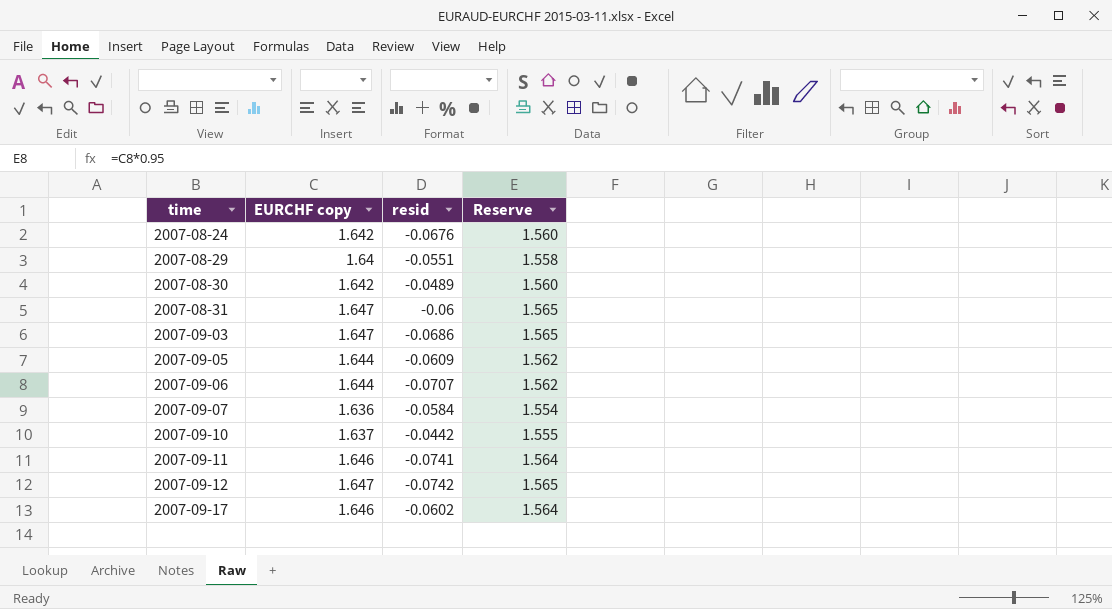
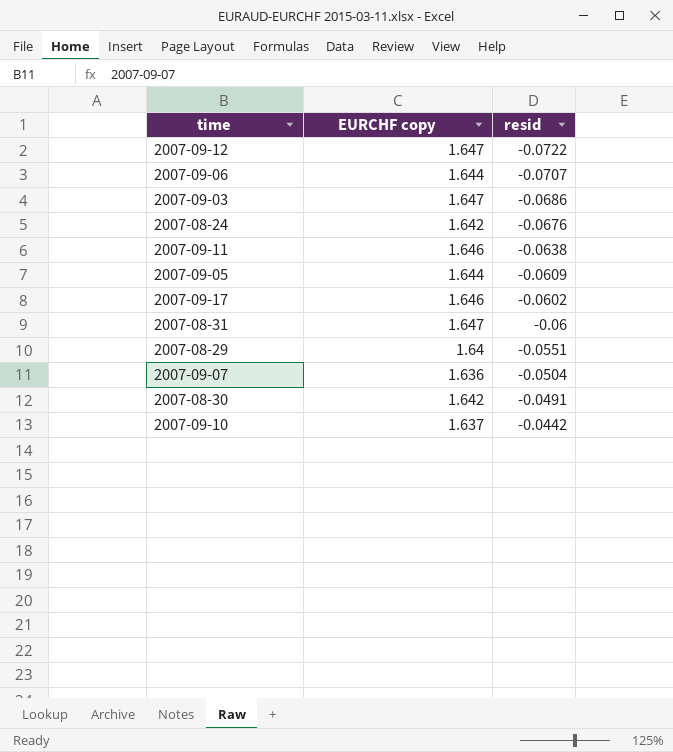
row order: time ascending -> resid ascending
column Reserve | formula: [EURCHF copy] * 0.95 -> none
2007-09-12 | resid: -0.0742 -> -0.0722
2007-09-11 | resid: -0.0741 -> -0.0638
2007-09-07 | resid: -0.0584 -> -0.0504
2007-08-30 | resid: -0.0489 -> -0.0491

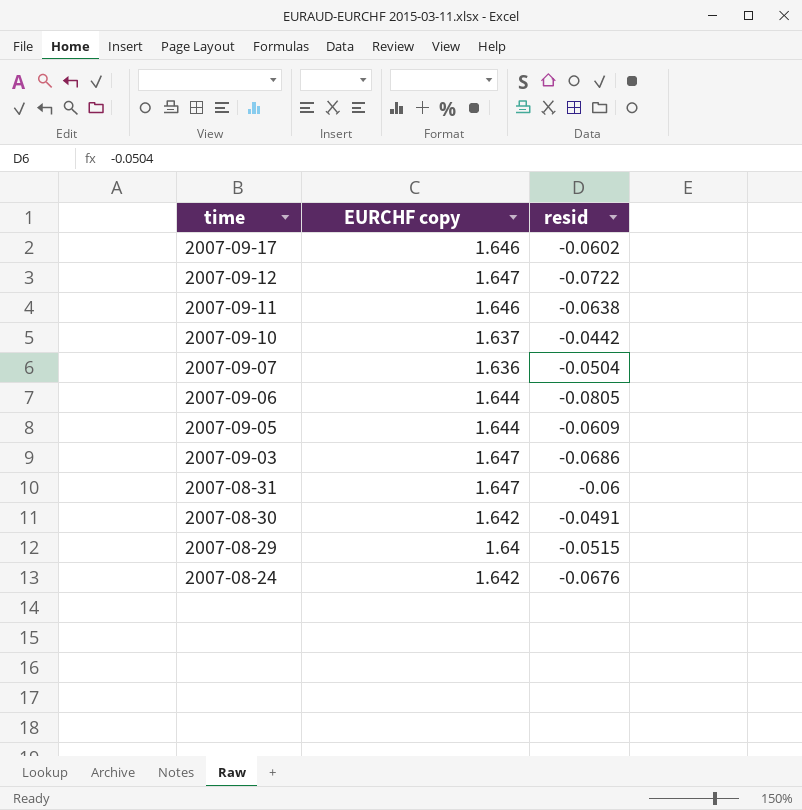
row order: resid ascending -> time descending
2007-09-06 | resid: -0.0707 -> -0.0805
2007-08-29 | resid: -0.0551 -> -0.0515

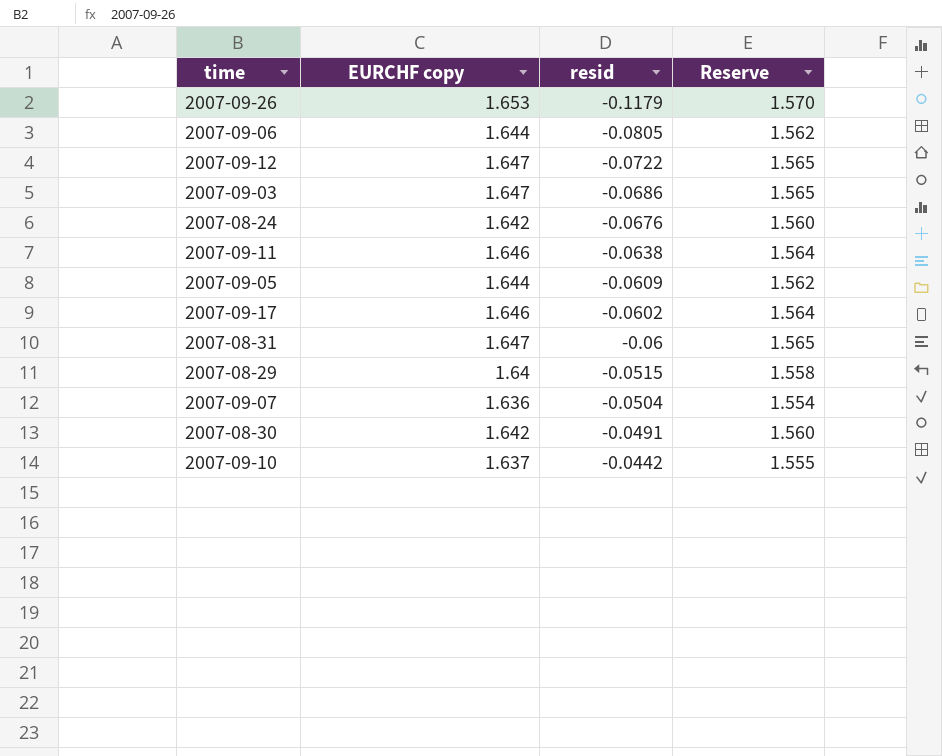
row order: time descending -> resid ascending
column Reserve | formula: none -> [EURCHF copy] * 0.95
row 2007-09-26: none -> 1.653 | -0.1179 | 1.570

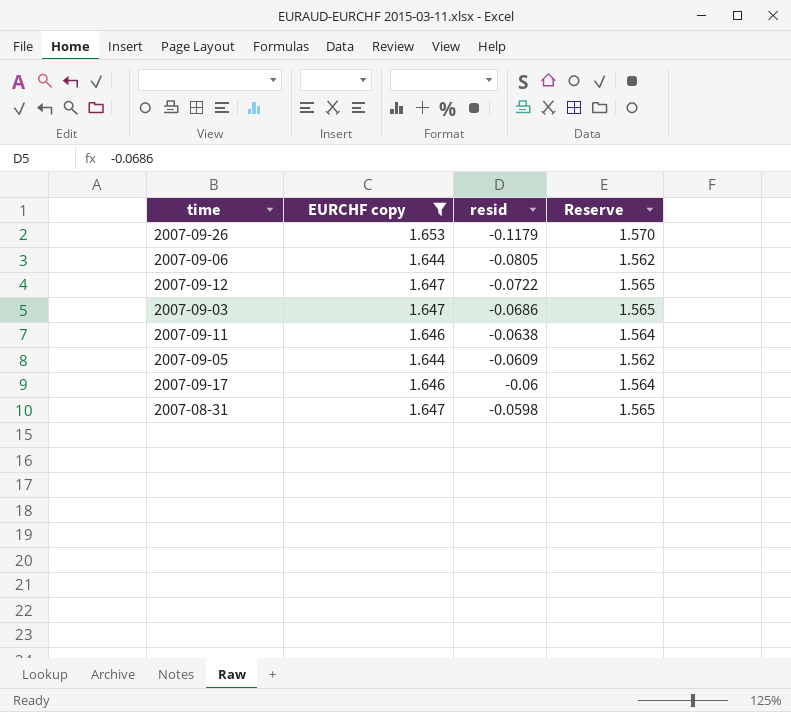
filter: none -> EURCHF copy >= 1.644
2007-09-17 | resid: -0.0602 -> -0.06
2007-08-31 | resid: -0.06 -> -0.0598

